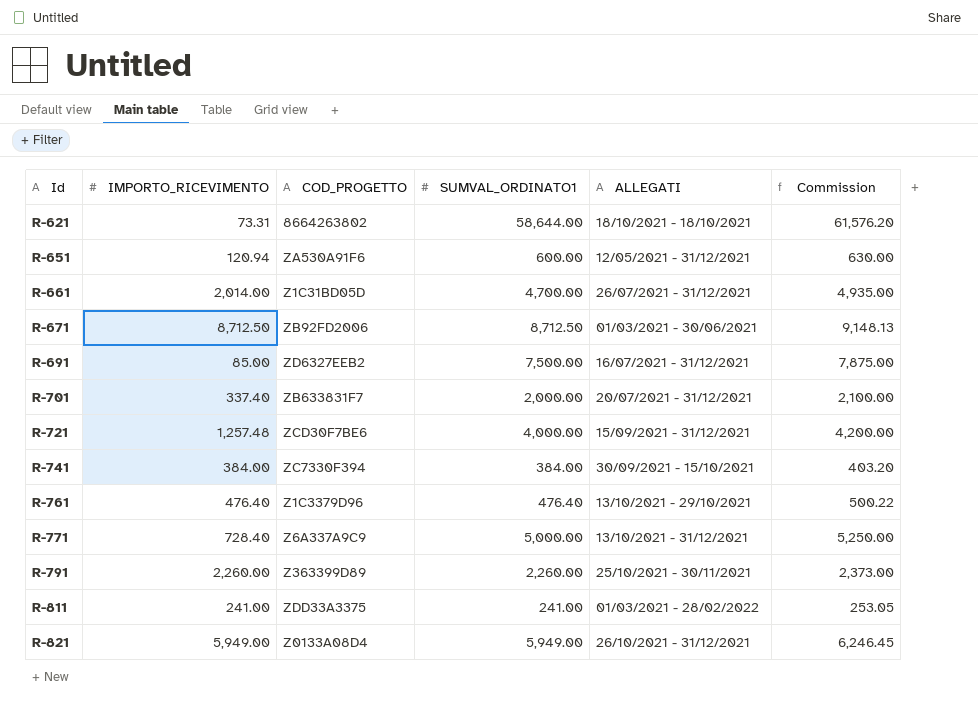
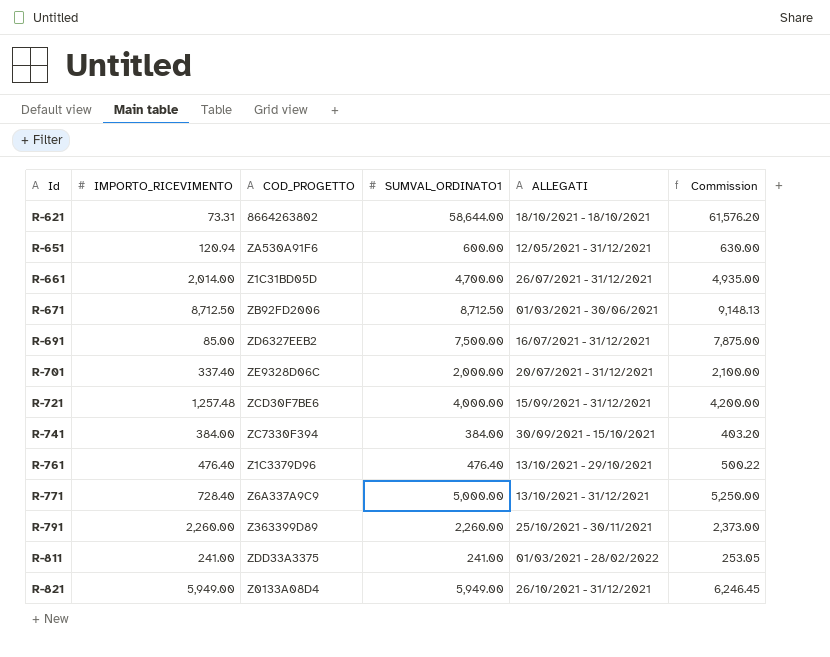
R-701 | COD_PROGETTO: ZB633831F7 -> ZE9328D06C

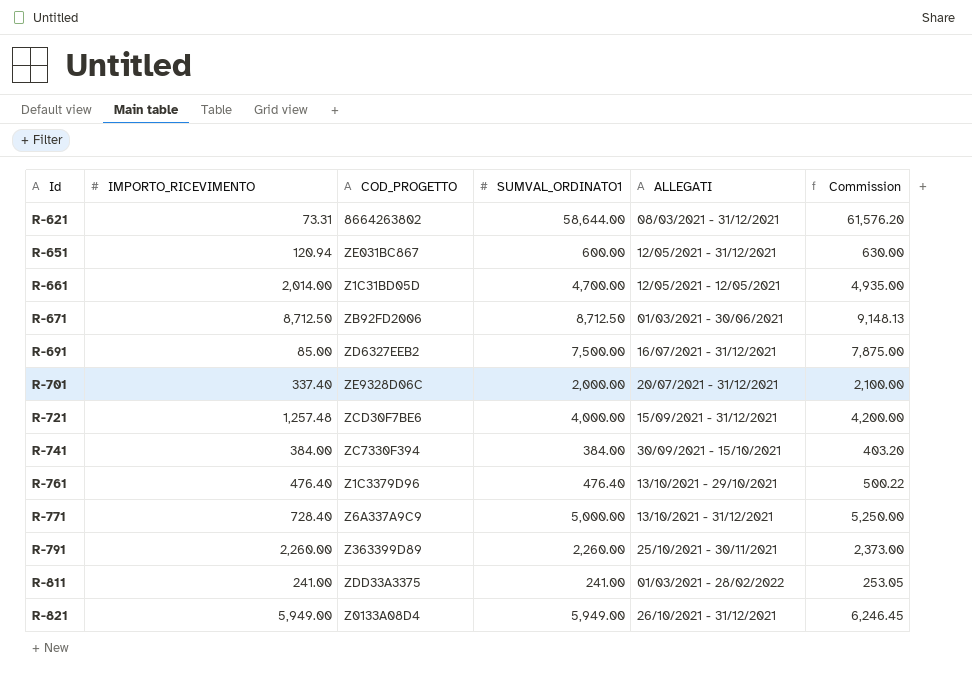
R-621 | ALLEGATI: 18/10/2021 - 18/10/2021 -> 08/03/2021 - 31/12/2021
R-651 | COD_PROGETTO: ZA530A91F6 -> ZE031BC867
R-661 | ALLEGATI: 26/07/2021 - 31/12/2021 -> 12/05/2021 - 12/05/2021

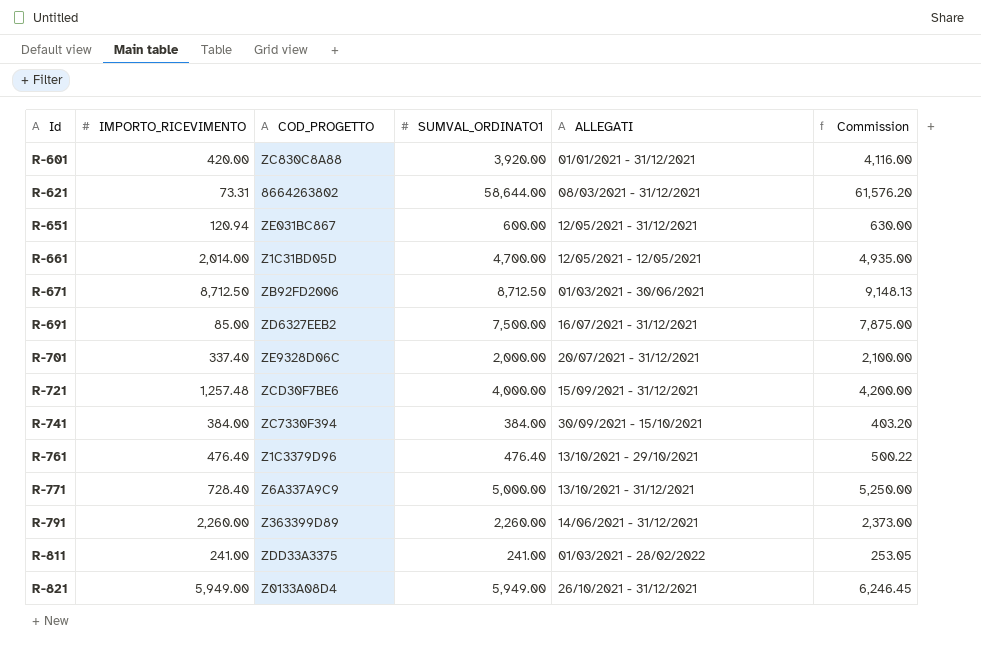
row R-601: none -> 420.00 | ZC830C8A88 | 3,920.00 | 01/01/2021 - 31/12/2021 | 4,116.00
R-791 | ALLEGATI: 25/10/2021 - 30/11/2021 -> 14/06/2021 - 31/12/2021

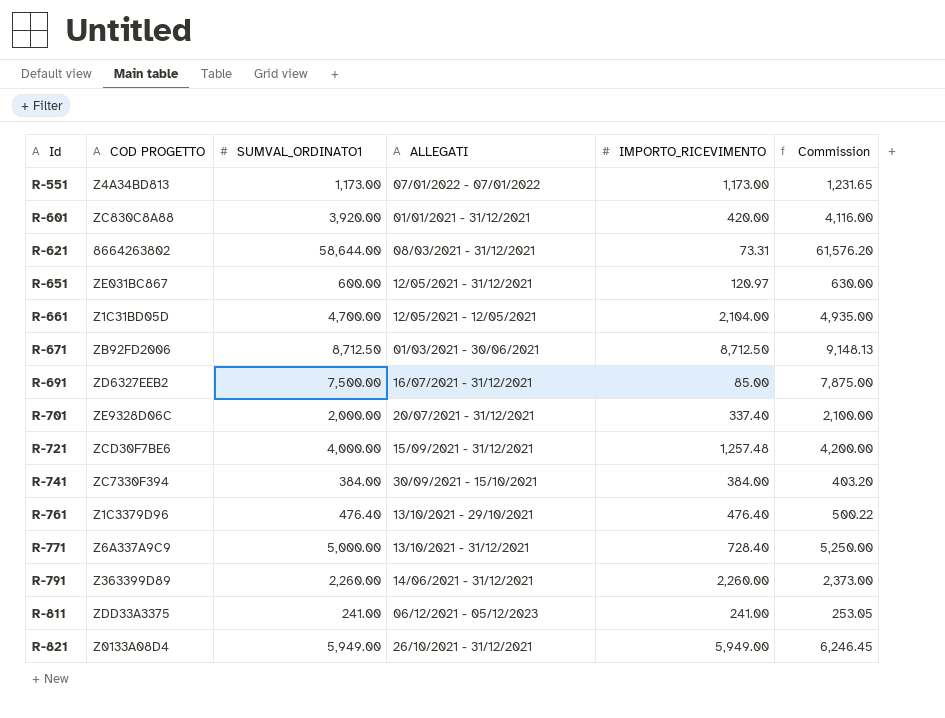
column name: COD_PROGETTO -> COD PROGETTO
column IMPORTO_RICEVIMENTO | position: 2 -> 5
row R-551: none -> Z4A34BD813 | 1,173.00 | 07/01/2022 - 07/01/2022 | 1,173.00 | 1,231.65
R-651 | IMPORTO_RICEVIMENTO: 120.94 -> 120.97
R-661 | IMPORTO_RICEVIMENTO: 2,014.00 -> 2,104.00
R-811 | ALLEGATI: 01/03/2021 - 28/02/2022 -> 06/12/2021 - 05/12/2023

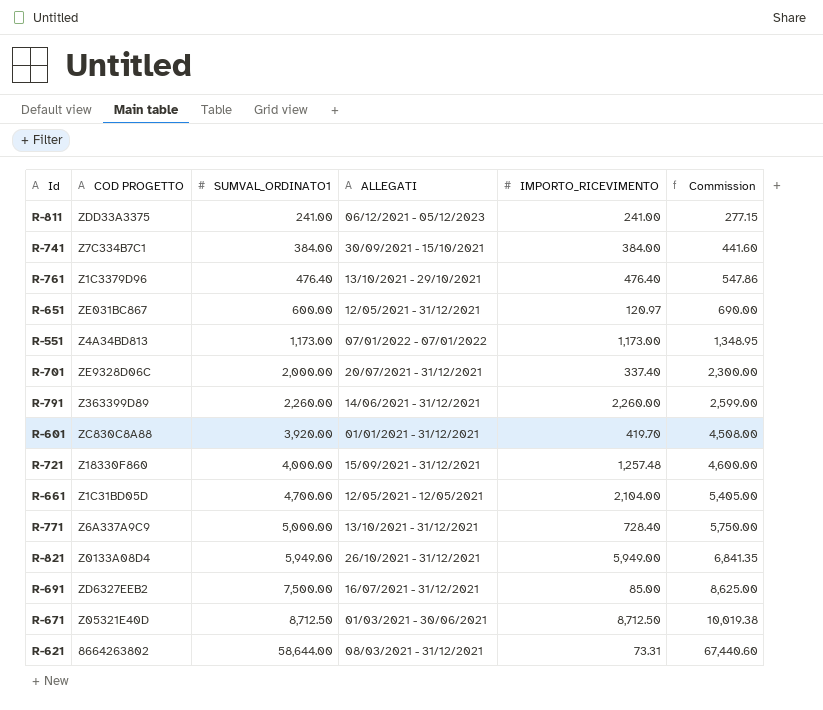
row order: Id ascending -> SUMVAL_ORDINATO1 ascending
column Commission | formula: [SUMVAL_ORDINATO1] * 1.05 -> [SUMVAL_ORDINATO1] * 1.15
R-741 | COD PROGETTO: ZC7330F394 -> Z7C334B7C1
R-601 | IMPORTO_RICEVIMENTO: 420.00 -> 419.70
R-721 | COD PROGETTO: ZCD30F7BE6 -> Z18330F860
R-671 | COD PROGETTO: ZB92FD2006 -> Z05321E40D

